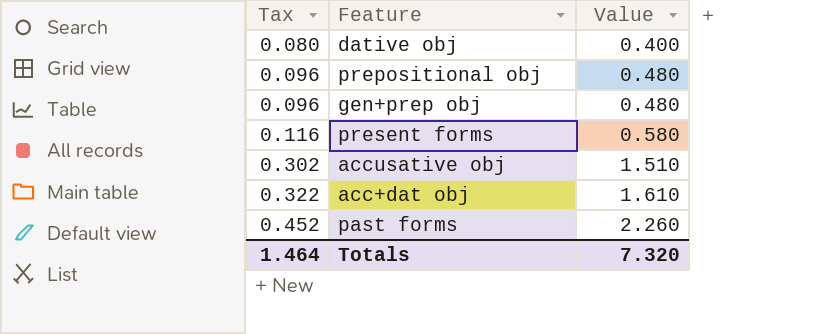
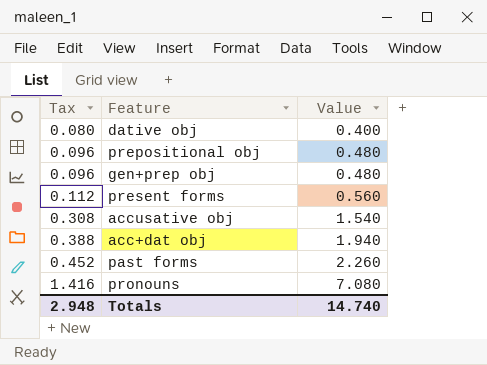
present forms | Tax: 0.116 -> 0.112
present forms | Value: 0.580 -> 0.560
accusative obj | Tax: 0.302 -> 0.308
accusative obj | Value: 1.510 -> 1.540
acc+dat obj | Tax: 0.322 -> 0.388
acc+dat obj | Value: 1.610 -> 1.940
row pronouns: none -> 1.416 | 7.080
Totals | Tax: 1.464 -> 2.948
Totals | Value: 7.320 -> 14.740

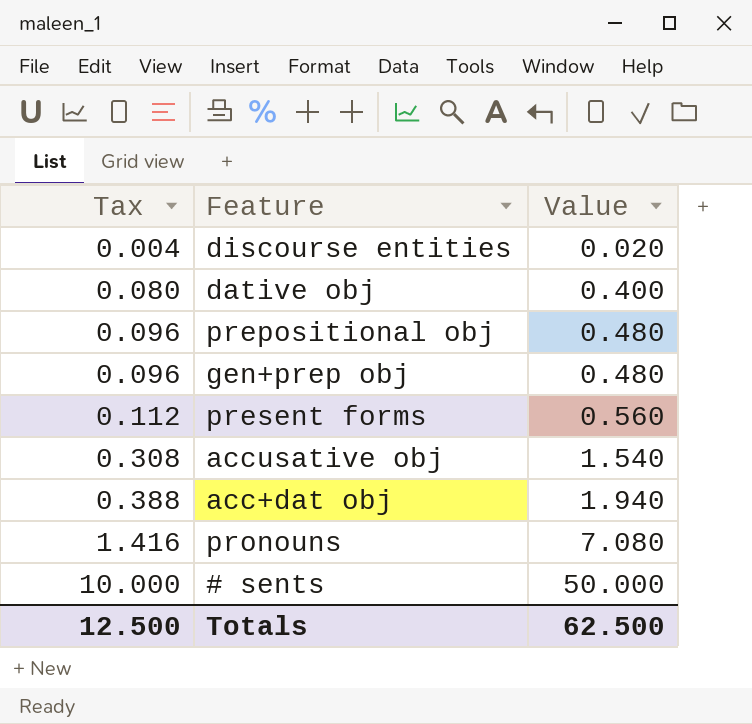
row past forms: 0.452 | 2.260 -> none
row discourse entities: none -> 0.004 | 0.020
row # sents: none -> 10.000 | 50.000
Totals | Tax: 2.948 -> 12.500
Totals | Value: 14.740 -> 62.500

